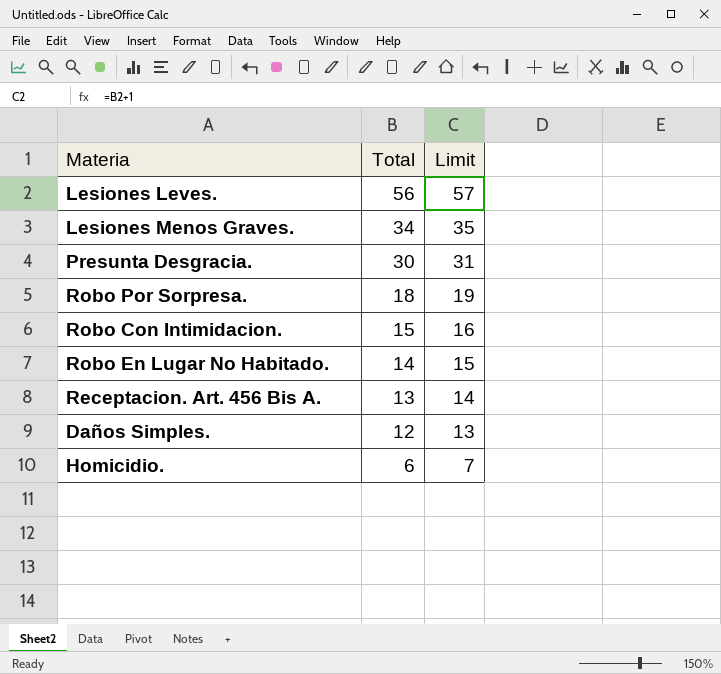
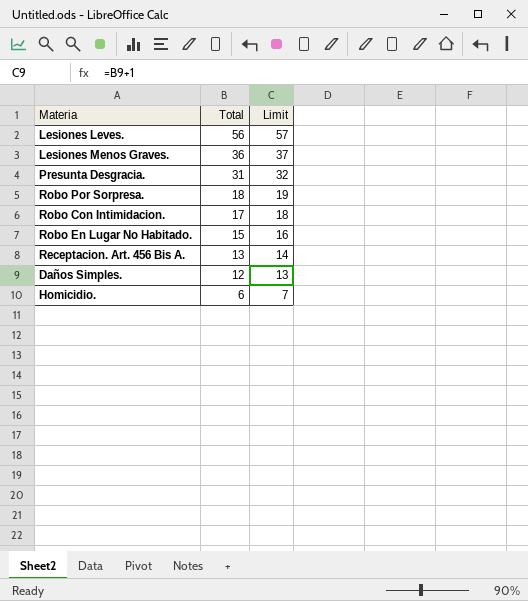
Lesiones Menos Graves. | Total: 34 -> 36
Lesiones Menos Graves. | Limit: 35 -> 37
Presunta Desgracia. | Total: 30 -> 31
Presunta Desgracia. | Limit: 31 -> 32
Robo Con Intimidacion. | Total: 15 -> 17
Robo Con Intimidacion. | Limit: 16 -> 18
Robo En Lugar No Habitado. | Total: 14 -> 15
Robo En Lugar No Habitado. | Limit: 15 -> 16

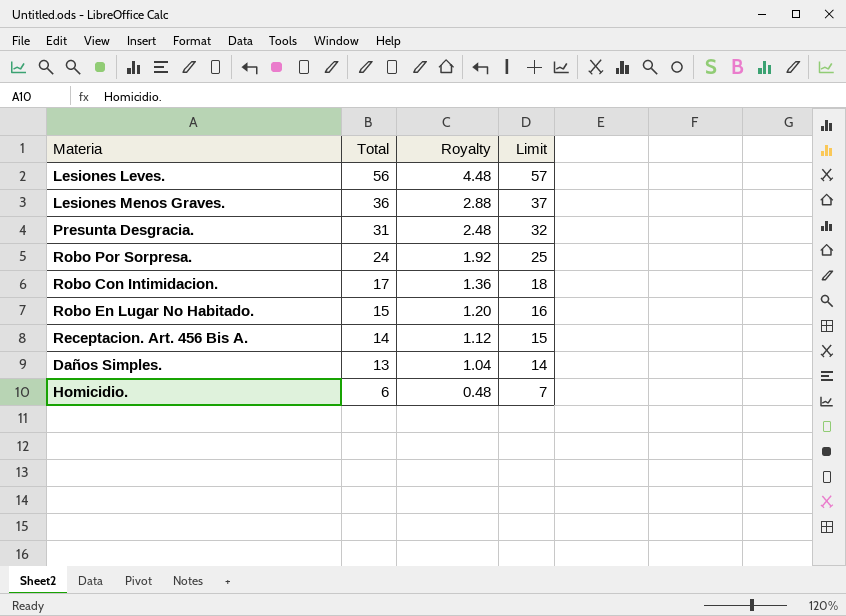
column Royalty | formula: none -> [Total] * 0.08
Robo Por Sorpresa. | Total: 18 -> 24
Robo Por Sorpresa. | Limit: 19 -> 25
Receptacion. Art. 456 Bis A. | Total: 13 -> 14
Receptacion. Art. 456 Bis A. | Limit: 14 -> 15
Daños Simples. | Total: 12 -> 13
Daños Simples. | Limit: 13 -> 14

